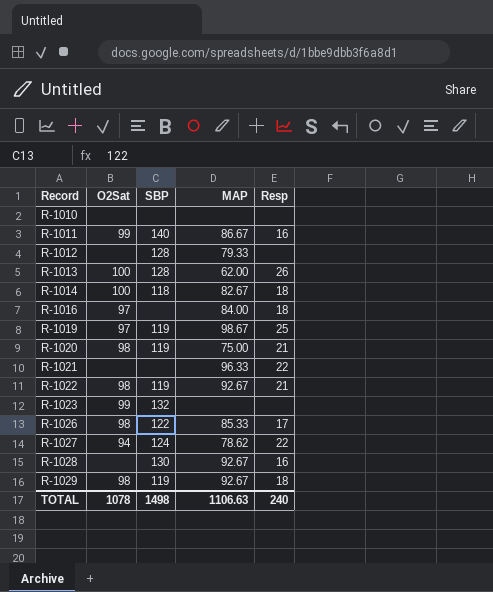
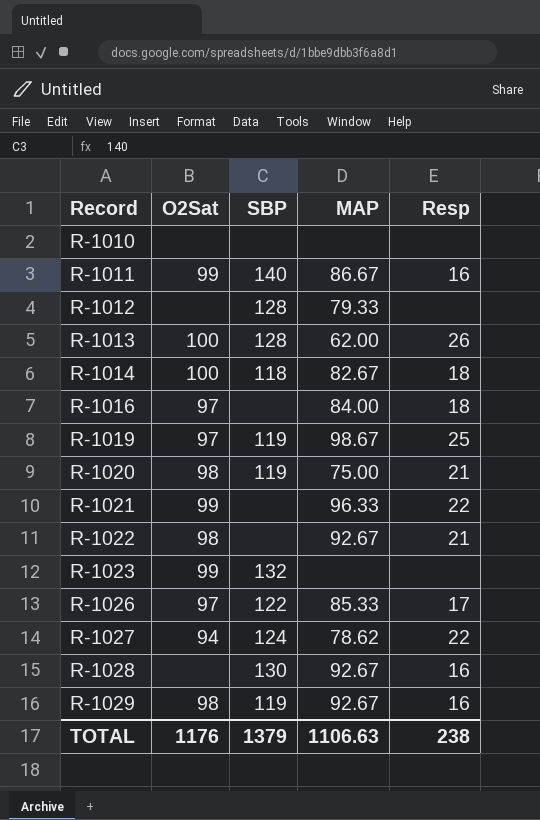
R-1021 | O2Sat: none -> 99
R-1022 | SBP: 119 -> none
R-1026 | O2Sat: 98 -> 97
R-1029 | Resp: 18 -> 16
TOTAL | O2Sat: 1078 -> 1176
TOTAL | SBP: 1498 -> 1379
TOTAL | Resp: 240 -> 238

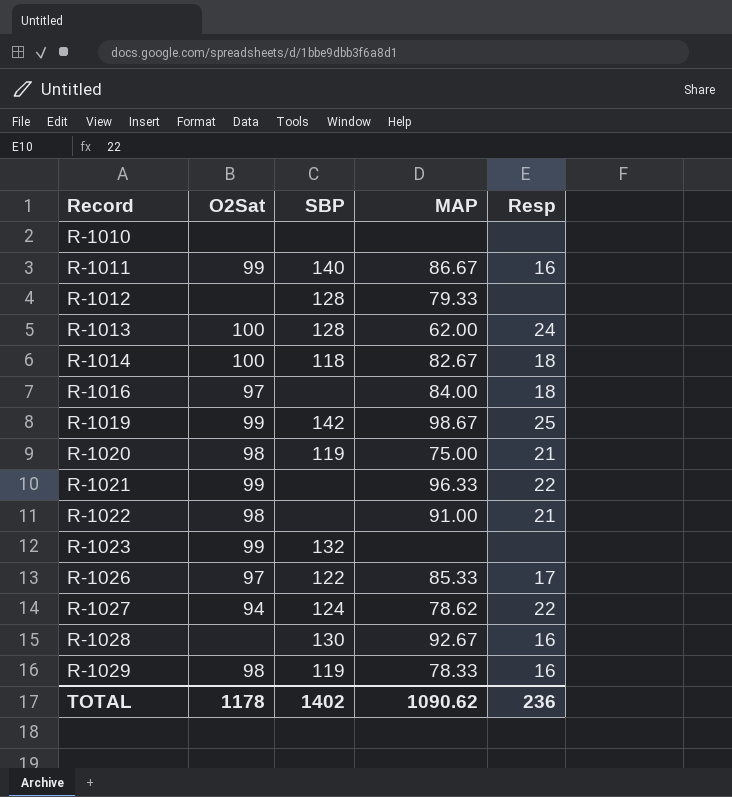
R-1013 | Resp: 26 -> 24
R-1019 | O2Sat: 97 -> 99
R-1019 | SBP: 119 -> 142
R-1022 | MAP: 92.67 -> 91.00
R-1029 | MAP: 92.67 -> 78.33
TOTAL | O2Sat: 1176 -> 1178
TOTAL | SBP: 1379 -> 1402
TOTAL | MAP: 1106.63 -> 1090.62
TOTAL | Resp: 238 -> 236

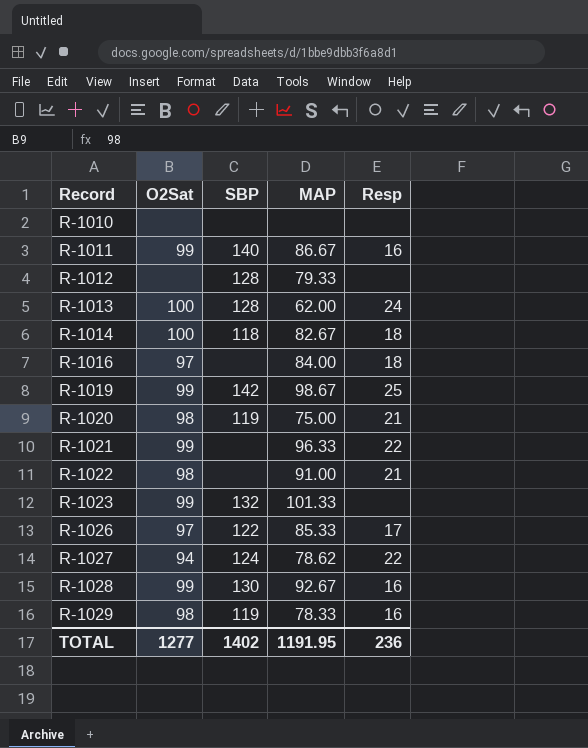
R-1023 | MAP: none -> 101.33
R-1028 | O2Sat: none -> 99
TOTAL | O2Sat: 1178 -> 1277
TOTAL | MAP: 1090.62 -> 1191.95

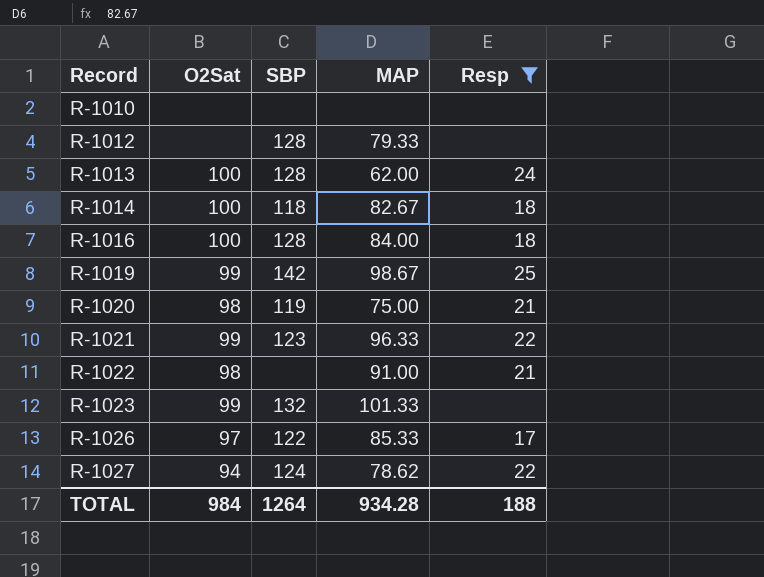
filter: none -> Resp != 16
R-1016 | O2Sat: 97 -> 100
R-1016 | SBP: none -> 128
R-1021 | SBP: none -> 123
TOTAL | O2Sat: 1277 -> 984
TOTAL | SBP: 1402 -> 1264
TOTAL | MAP: 1191.95 -> 934.28
TOTAL | Resp: 236 -> 188

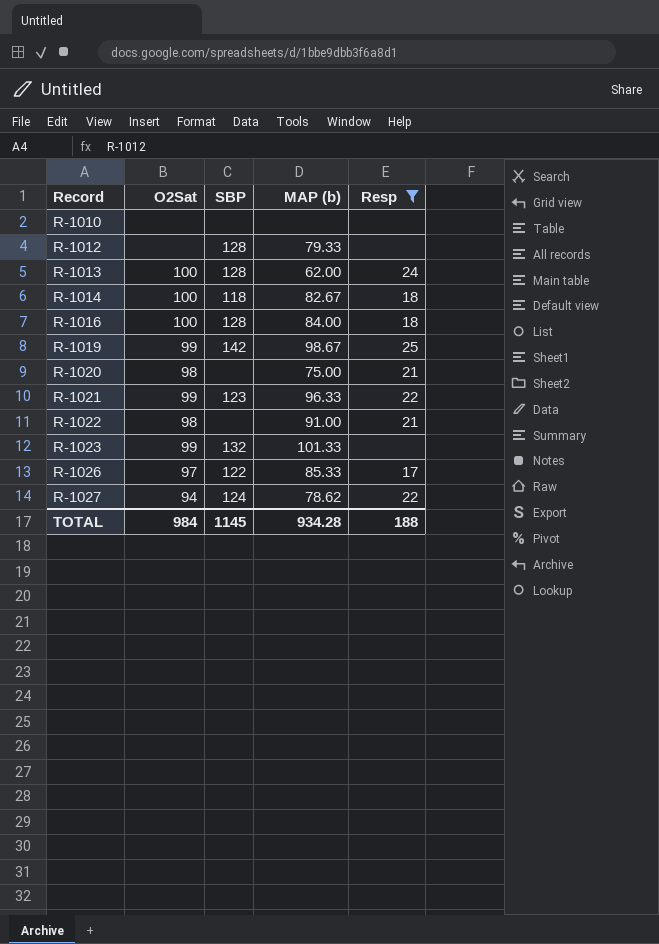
column name: MAP -> MAP (b)
R-1020 | SBP: 119 -> none
TOTAL | SBP: 1264 -> 1145

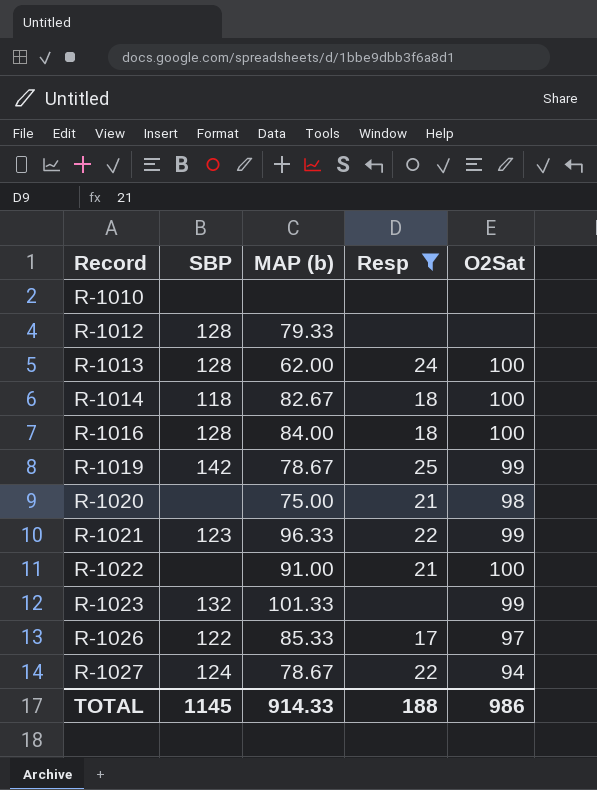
column O2Sat | position: 2 -> 5
R-1019 | MAP (b): 98.67 -> 78.67
R-1022 | O2Sat: 98 -> 100
R-1027 | MAP (b): 78.62 -> 78.67
TOTAL | MAP (b): 934.28 -> 914.33
TOTAL | O2Sat: 984 -> 986

